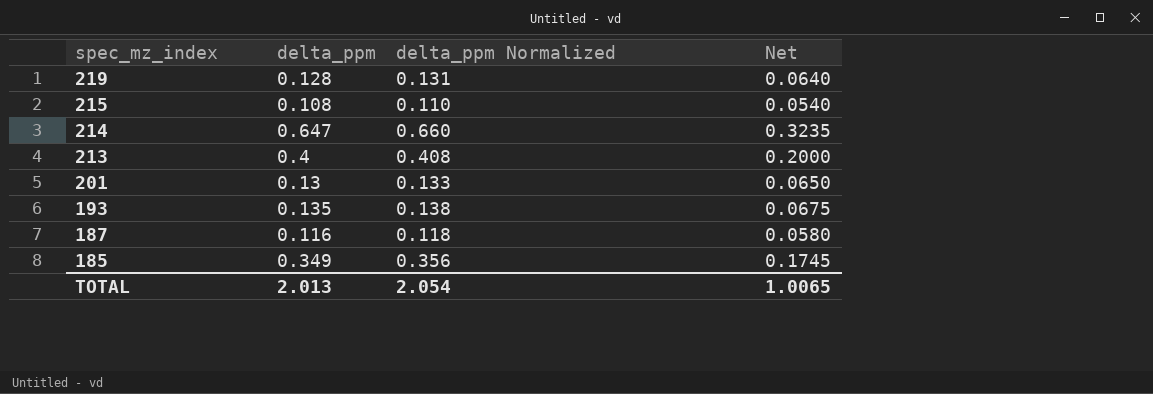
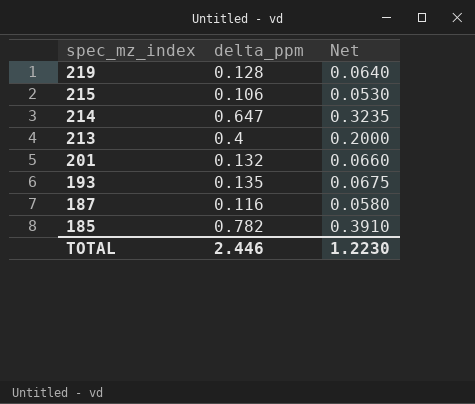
column delta_ppm Normalized | formula: [delta_ppm] * 1.02 -> none
215 | delta_ppm: 0.108 -> 0.106
215 | Net: 0.0540 -> 0.0530
201 | delta_ppm: 0.13 -> 0.132
201 | Net: 0.0650 -> 0.0660
185 | delta_ppm: 0.349 -> 0.782
185 | Net: 0.1745 -> 0.3910
TOTAL | delta_ppm: 2.013 -> 2.446
TOTAL | Net: 1.0065 -> 1.2230

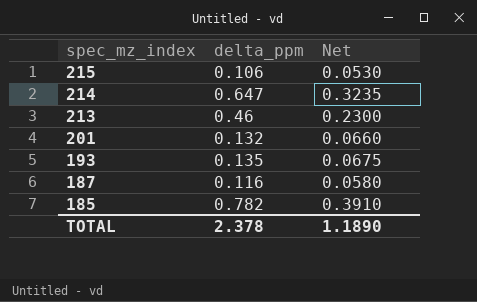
row 219: 0.128 | 0.0640 -> none
213 | delta_ppm: 0.4 -> 0.46
213 | Net: 0.2000 -> 0.2300
TOTAL | delta_ppm: 2.446 -> 2.378
TOTAL | Net: 1.2230 -> 1.1890

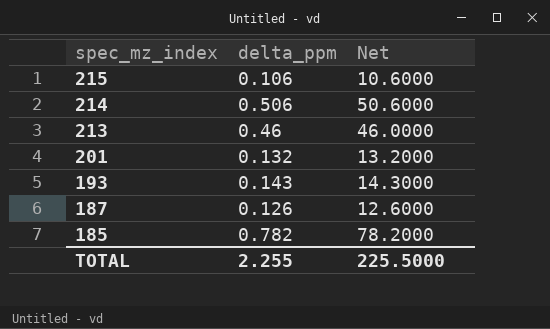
column Net | formula: [delta_ppm] * 0.5 -> [delta_ppm] * 100
214 | delta_ppm: 0.647 -> 0.506
193 | delta_ppm: 0.135 -> 0.143
187 | delta_ppm: 0.116 -> 0.126
TOTAL | delta_ppm: 2.378 -> 2.255
TOTAL | Net: 1.1890 -> 225.5000

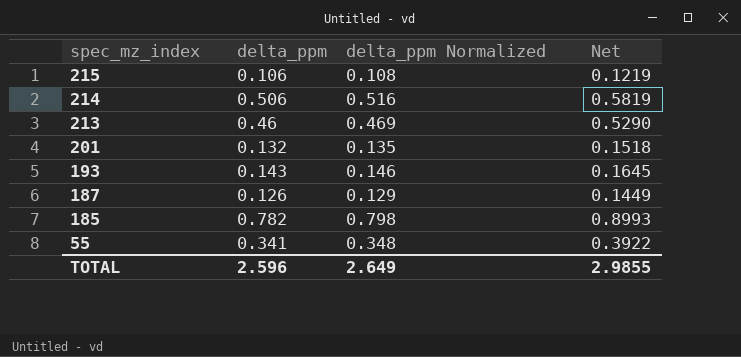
column delta_ppm Normalized | formula: none -> [delta_ppm] * 1.02
column Net | formula: [delta_ppm] * 100 -> [delta_ppm] * 1.15
row 55: none -> 0.341 | 0.348 | 0.3922
TOTAL | delta_ppm: 2.255 -> 2.596
TOTAL | Net: 225.5000 -> 2.9855

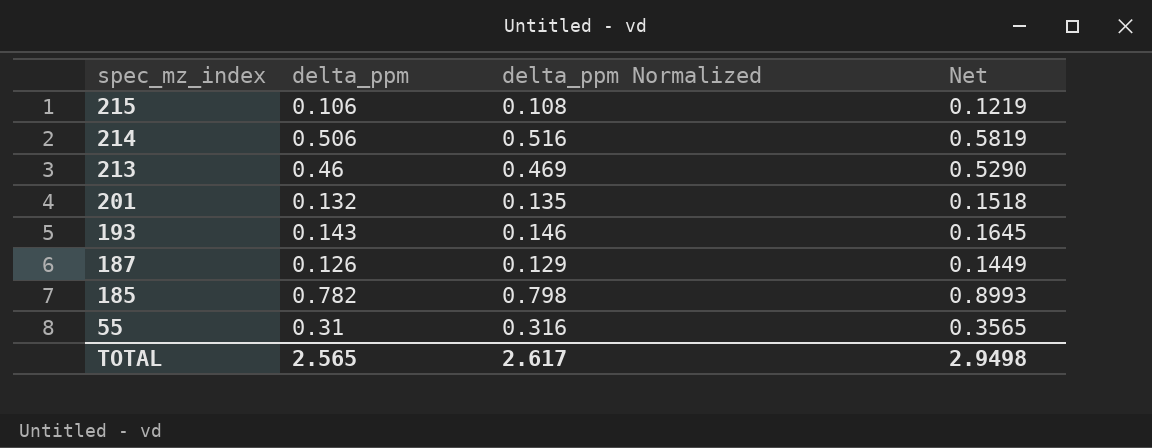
55 | delta_ppm: 0.341 -> 0.31
55 | delta_ppm Normalized: 0.348 -> 0.316
55 | Net: 0.3922 -> 0.3565
TOTAL | delta_ppm: 2.596 -> 2.565
TOTAL | delta_ppm Normalized: 2.649 -> 2.617
TOTAL | Net: 2.9855 -> 2.9498

